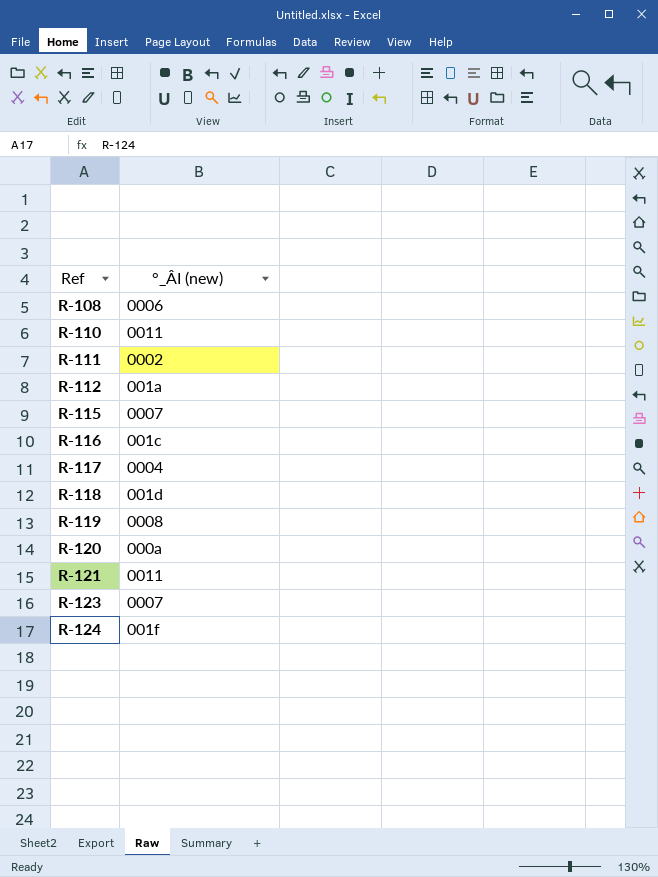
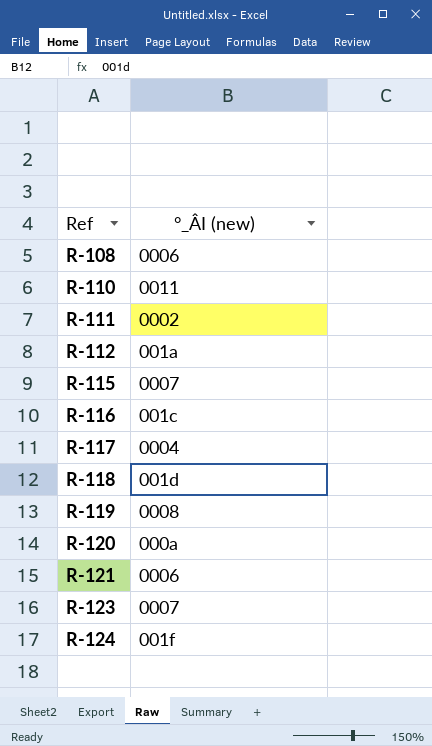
R-121 | °_ÂI (new): 0011 -> 0006

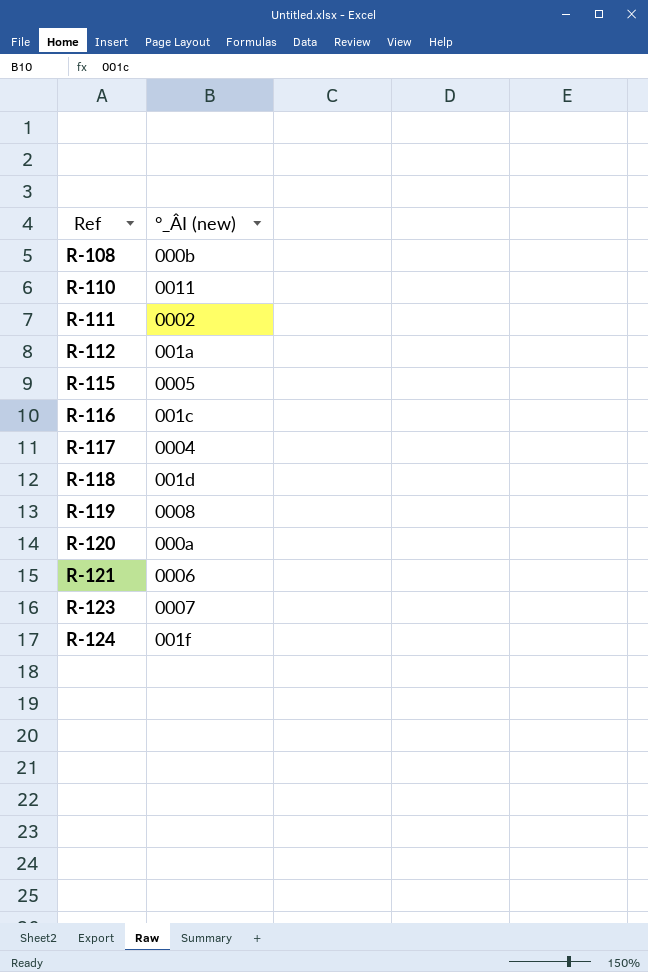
R-108 | °_ÂI (new): 0006 -> 000b
R-115 | °_ÂI (new): 0007 -> 0005

